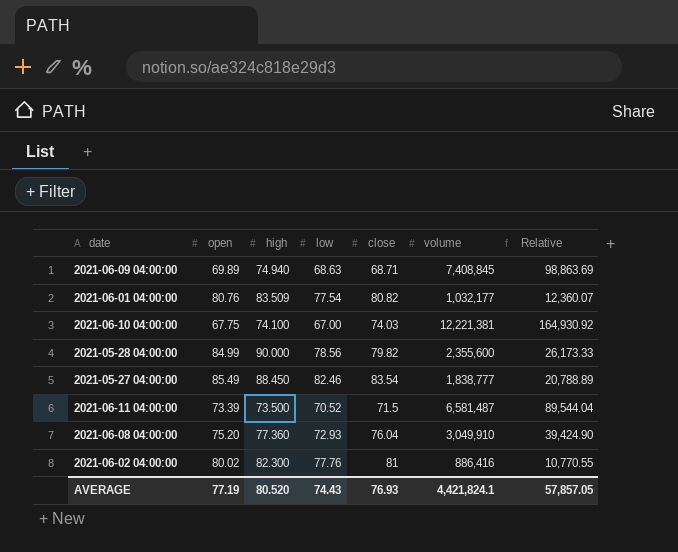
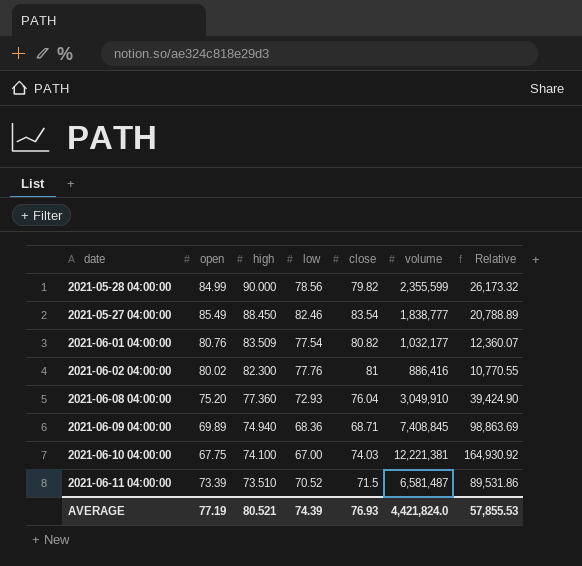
row order: none -> high descending
2021-05-28 04:00:00 | volume: 2,355,600 -> 2,355,599
2021-05-28 04:00:00 | Relative: 26,173.33 -> 26,173.32
2021-06-09 04:00:00 | low: 68.63 -> 68.36
2021-06-11 04:00:00 | high: 73.500 -> 73.510
2021-06-11 04:00:00 | Relative: 89,544.04 -> 89,531.86
AVERAGE | high: 80.520 -> 80.521
AVERAGE | low: 74.43 -> 74.39
AVERAGE | volume: 4,421,824.1 -> 4,421,824.0
AVERAGE | Relative: 57,857.05 -> 57,855.53

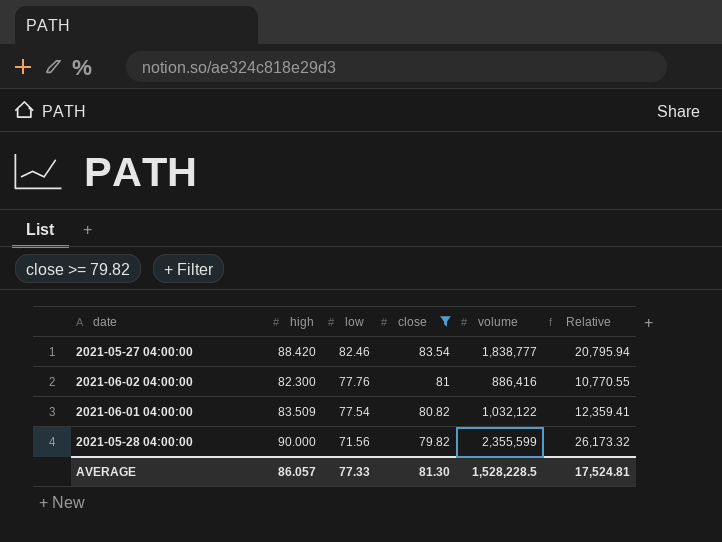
filter: none -> close >= 79.82
row order: high descending -> low descending
column open | position: 2 -> none
2021-05-27 04:00:00 | high: 88.450 -> 88.420
2021-05-27 04:00:00 | Relative: 20,788.89 -> 20,795.94
2021-06-01 04:00:00 | volume: 1,032,177 -> 1,032,122
2021-06-01 04:00:00 | Relative: 12,360.07 -> 12,359.41
2021-05-28 04:00:00 | low: 78.56 -> 71.56
AVERAGE | high: 80.521 -> 86.057
AVERAGE | low: 74.39 -> 77.33
AVERAGE | close: 76.93 -> 81.30
AVERAGE | volume: 4,421,824.0 -> 1,528,228.5
AVERAGE | Relative: 57,855.53 -> 17,524.81

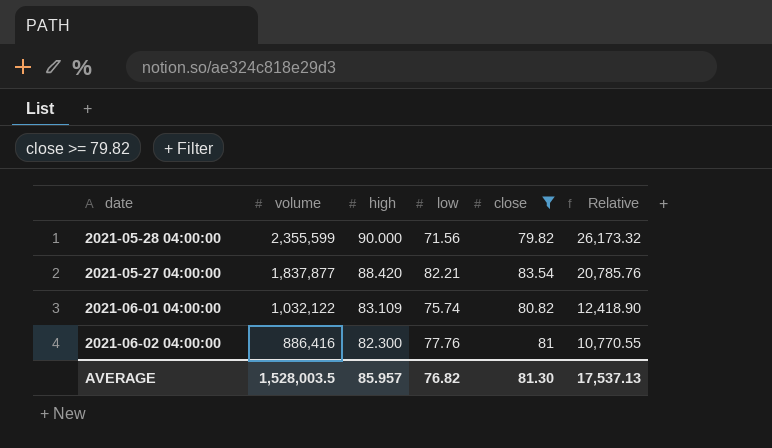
row order: low descending -> volume descending
column volume | position: 5 -> 2
2021-05-27 04:00:00 | volume: 1,838,777 -> 1,837,877
2021-05-27 04:00:00 | low: 82.46 -> 82.21
2021-05-27 04:00:00 | Relative: 20,795.94 -> 20,785.76
2021-06-01 04:00:00 | high: 83.509 -> 83.109
2021-06-01 04:00:00 | low: 77.54 -> 75.74
2021-06-01 04:00:00 | Relative: 12,359.41 -> 12,418.90
AVERAGE | volume: 1,528,228.5 -> 1,528,003.5
AVERAGE | high: 86.057 -> 85.957
AVERAGE | low: 77.33 -> 76.82
AVERAGE | Relative: 17,524.81 -> 17,537.13

